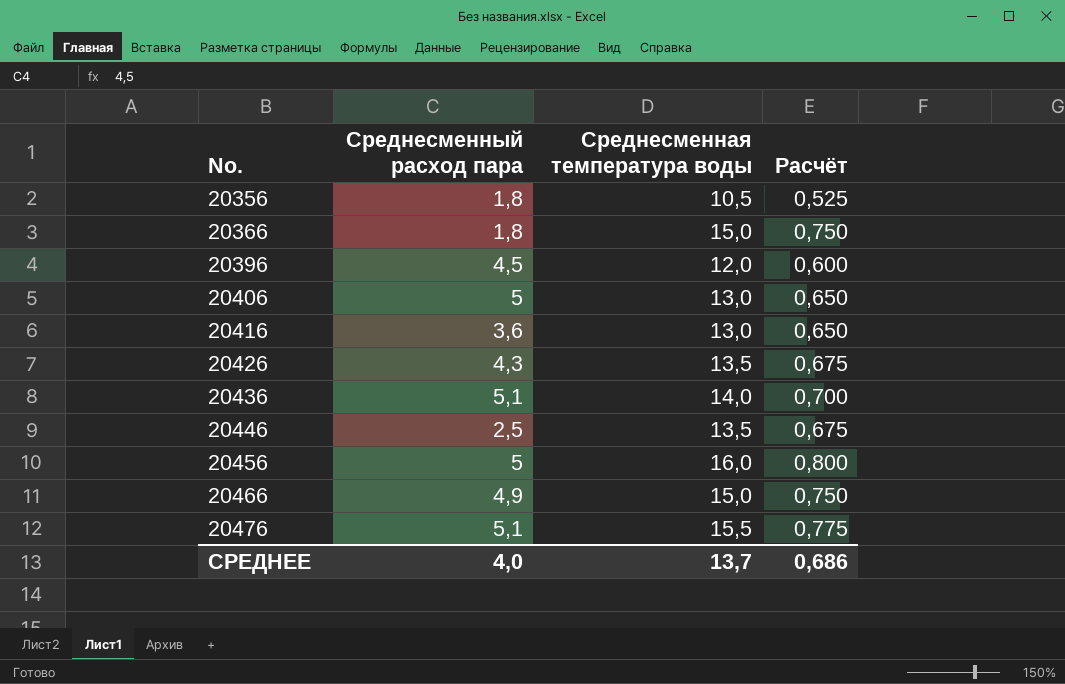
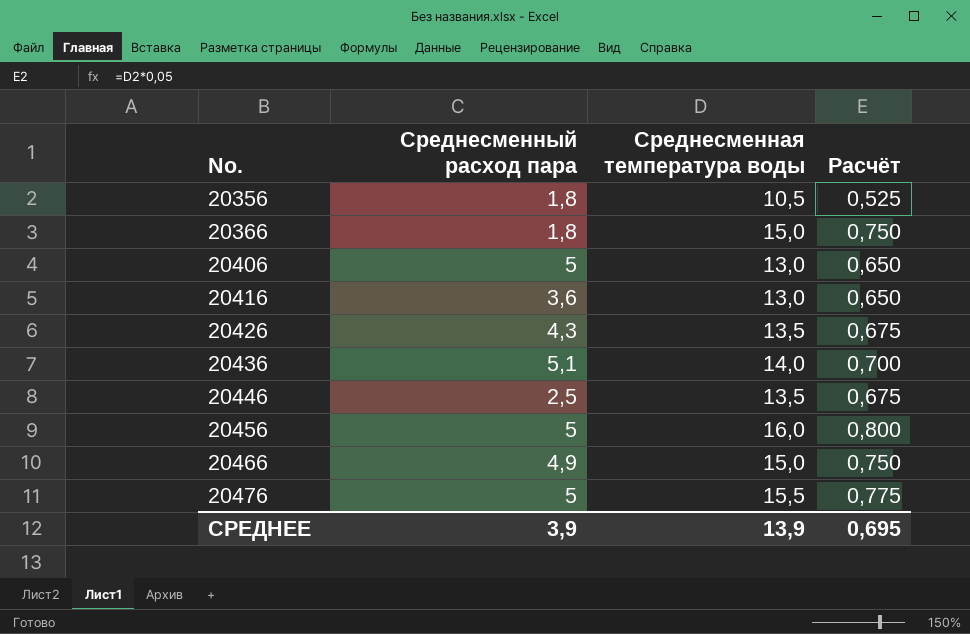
row 20396: 4,5 | 12,0 | 0,600 -> none
20476 | Среднесменный расход пара: 5,1 -> 5
СРЕДНЕЕ | Среднесменный расход пара: 4,0 -> 3,9
СРЕДНЕЕ | Среднесменная температура воды: 13,7 -> 13,9
СРЕДНЕЕ | Расчёт: 0,686 -> 0,695

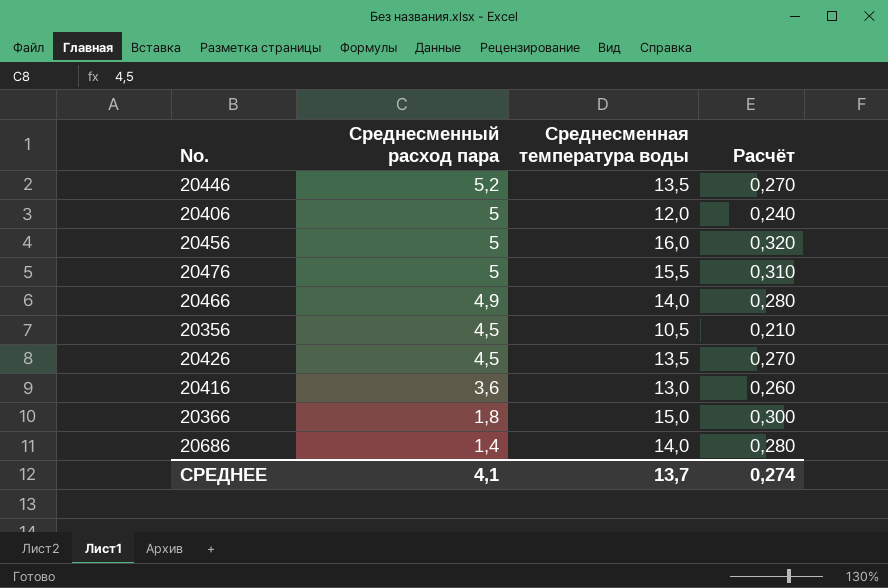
row order: No. ascending -> Среднесменный расход пара descending
column Расчёт | formula: [Среднесменная температура воды] * 0,05 -> [Среднесменная температура воды] * 0,02
row 20436: 5,1 | 14,0 | 0,700 -> none
20446 | Среднесменный расход пара: 2,5 -> 5,2
20406 | Среднесменная температура воды: 13,0 -> 12,0
20466 | Среднесменная температура воды: 15,0 -> 14,0
20356 | Среднесменный расход пара: 1,8 -> 4,5
20426 | Среднесменный расход пара: 4,3 -> 4,5
row 20686: none -> 1,4 | 14,0 | 0,280
СРЕДНЕЕ | Среднесменный расход пара: 3,9 -> 4,1
СРЕДНЕЕ | Среднесменная температура воды: 13,9 -> 13,7
СРЕДНЕЕ | Расчёт: 0,695 -> 0,274

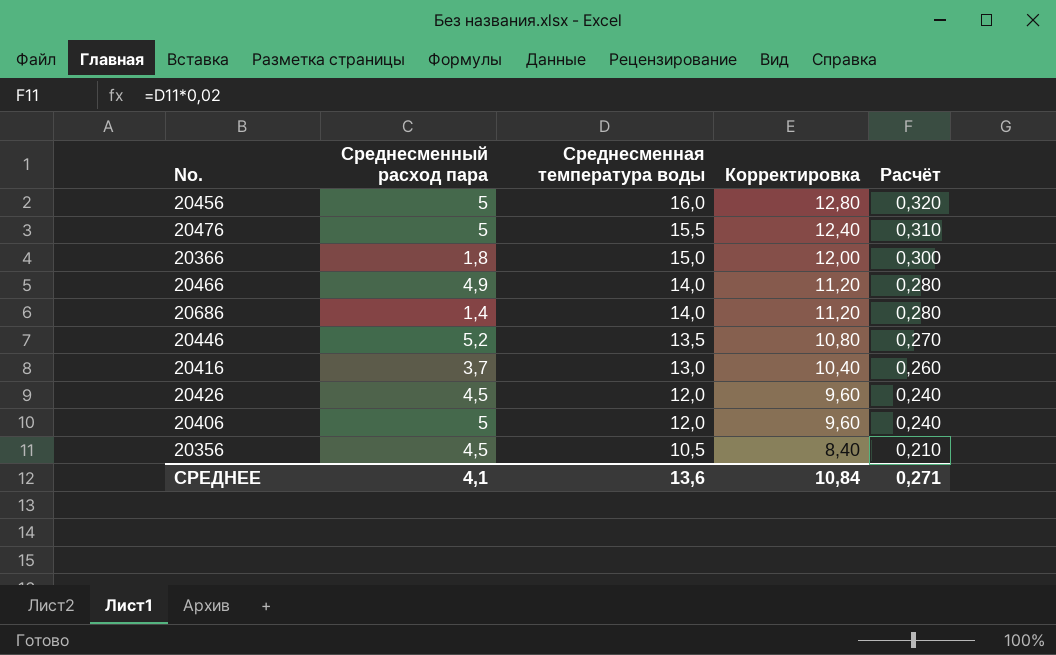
row order: Среднесменный расход пара descending -> Среднесменная температура воды descending
column Корректировка | formula: none -> [Среднесменная температура воды] * 0,8
20416 | Среднесменный расход пара: 3,6 -> 3,7
20426 | Среднесменная температура воды: 13,5 -> 12,0
20426 | Расчёт: 0,270 -> 0,240
СРЕДНЕЕ | Среднесменная температура воды: 13,7 -> 13,6
СРЕДНЕЕ | Расчёт: 0,274 -> 0,271

